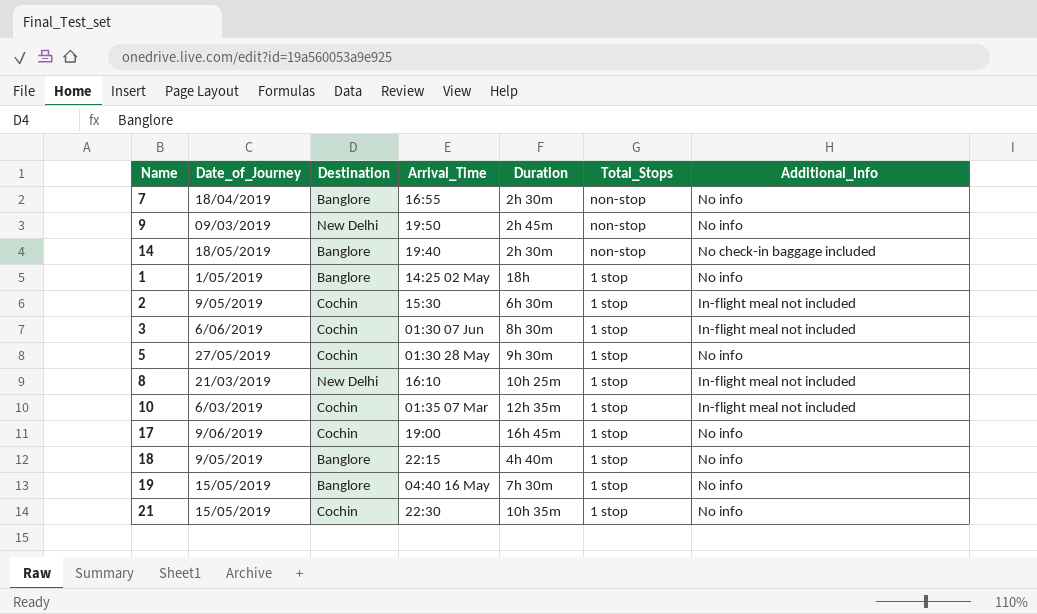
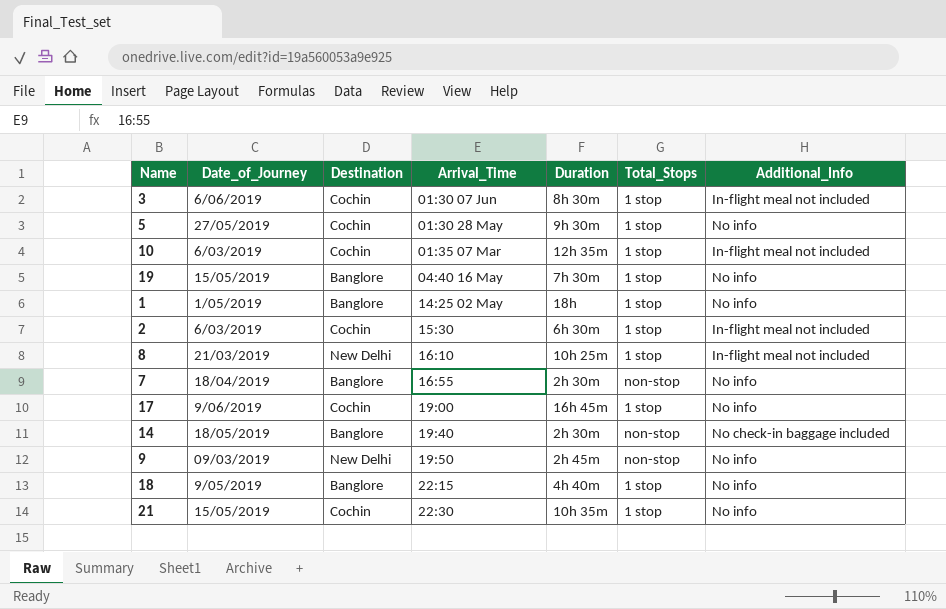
row order: Total_Stops descending -> Arrival_Time ascending
2 | Date_of_Journey: 9/05/2019 -> 6/03/2019

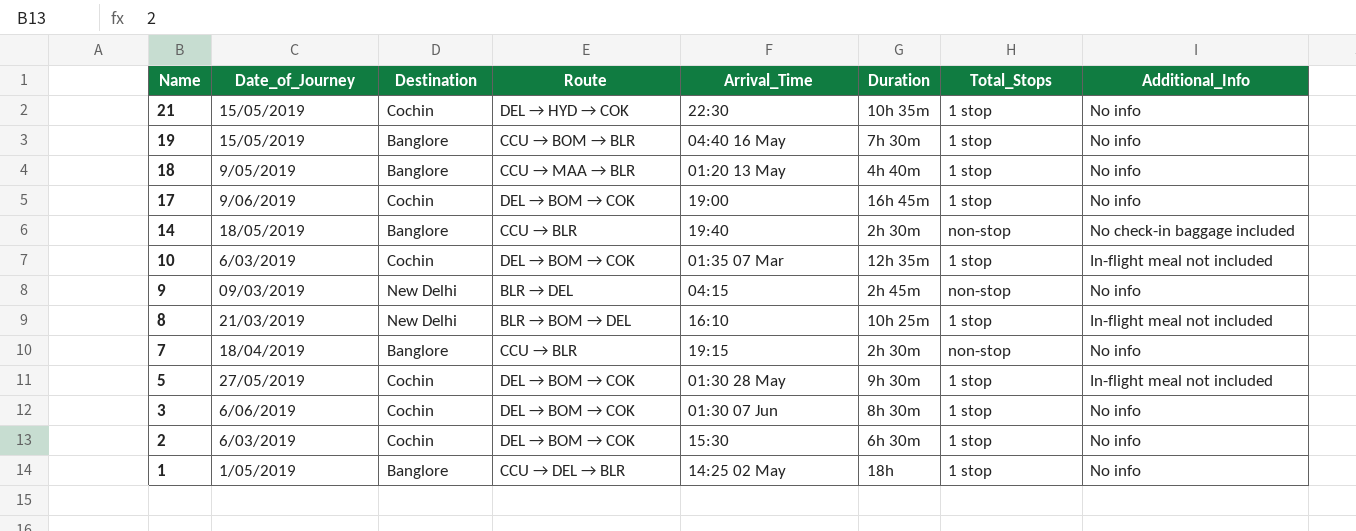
row order: Arrival_Time ascending -> Name descending
column Route | position: none -> 4
18 | Arrival_Time: 22:15 -> 01:20 13 May
9 | Arrival_Time: 19:50 -> 04:15
7 | Arrival_Time: 16:55 -> 19:15
5 | Additional_Info: No info -> In-flight meal not included
3 | Additional_Info: In-flight meal not included -> No info
2 | Additional_Info: In-flight meal not included -> No info

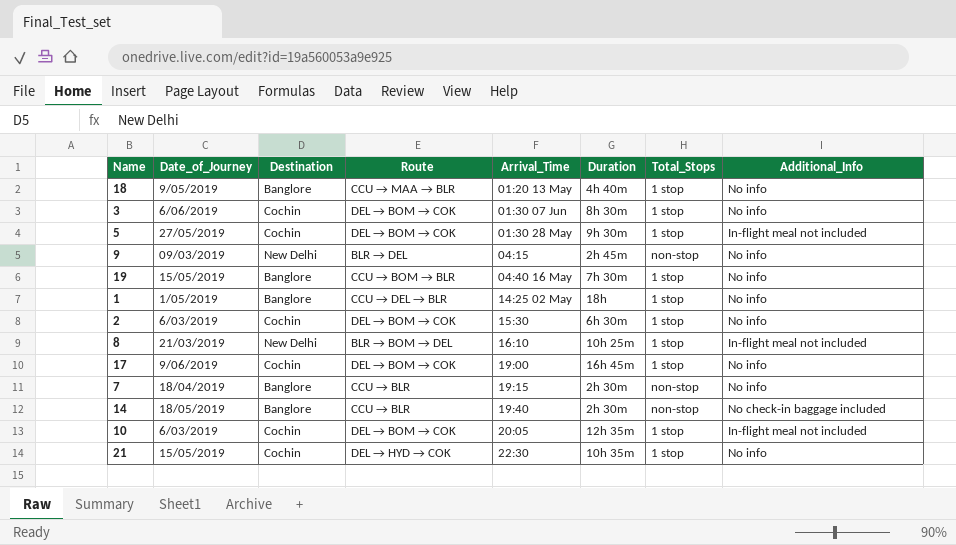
row order: Name descending -> Arrival_Time ascending
10 | Arrival_Time: 01:35 07 Mar -> 20:05

